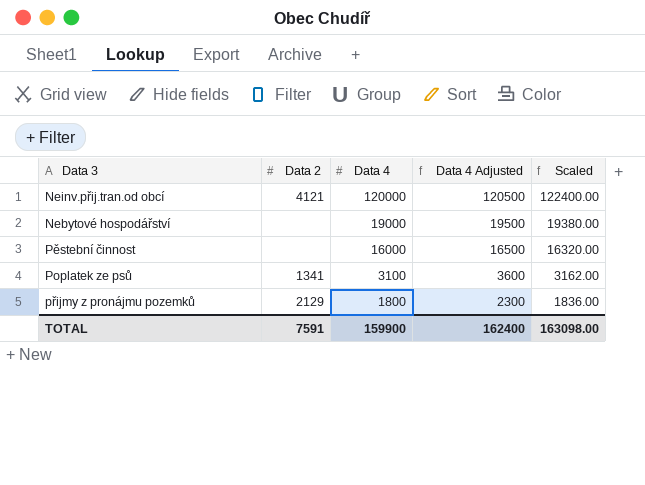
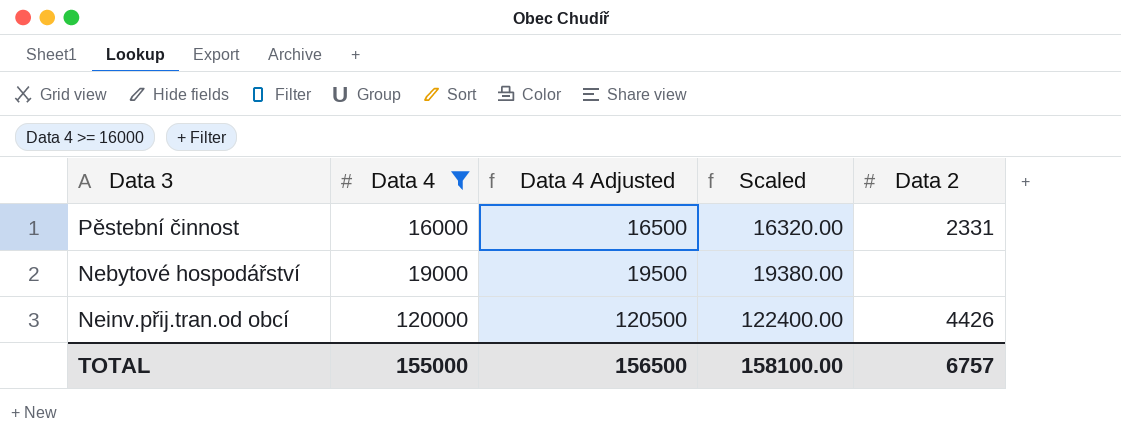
filter: none -> Data 4 >= 16000
row order: Data 4 descending -> Data 4 ascending
column Data 2 | position: 2 -> 5
Pěstební činnost | Data 2: none -> 2331
Neinv.přij.tran.od obcí | Data 2: 4121 -> 4426
TOTAL | Data 4: 159900 -> 155000
TOTAL | Data 4 Adjusted: 162400 -> 156500
TOTAL | Scaled: 163098.00 -> 158100.00
TOTAL | Data 2: 7591 -> 6757

